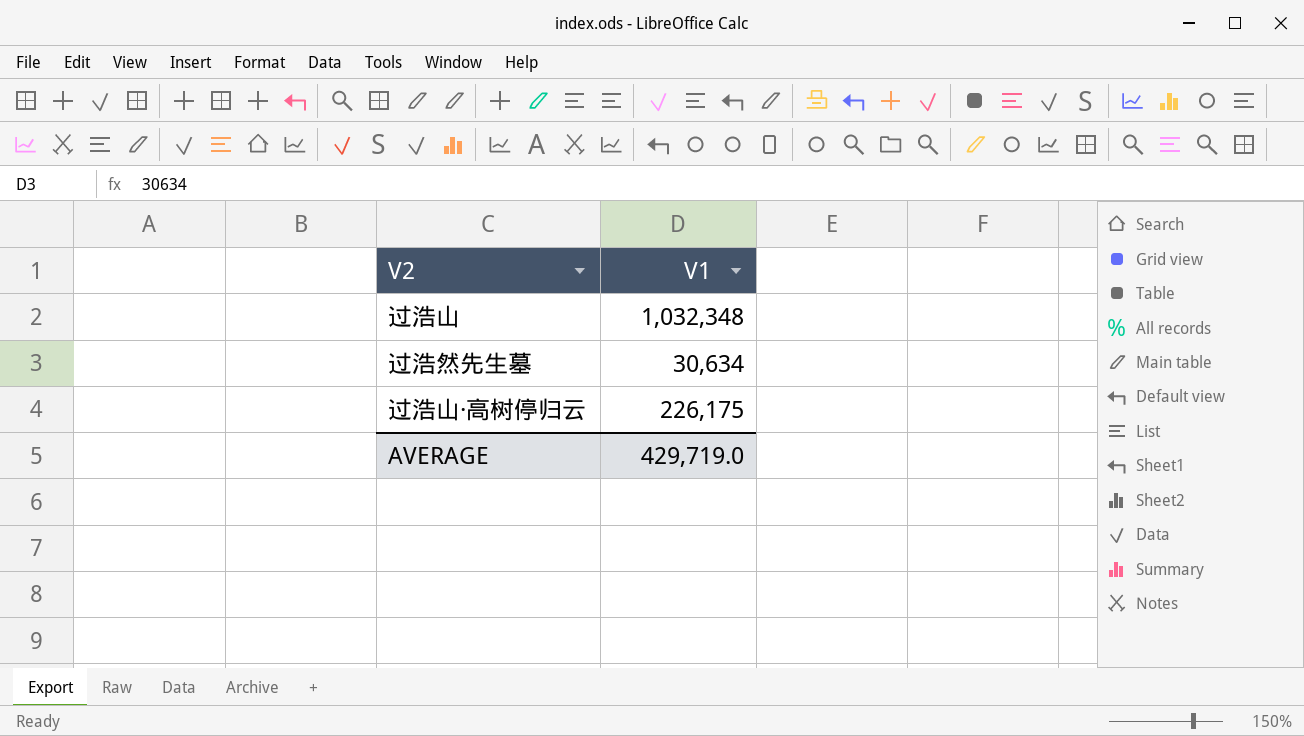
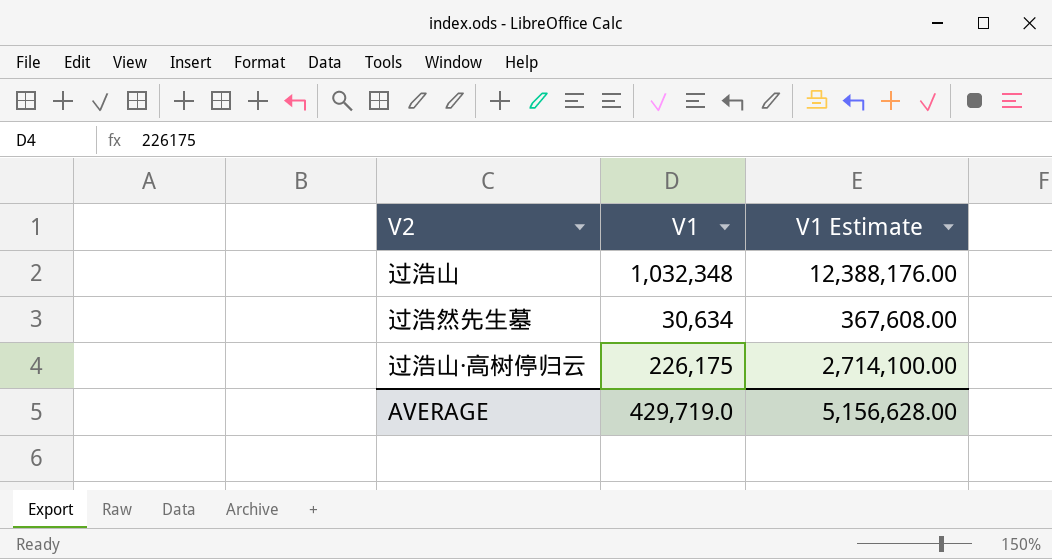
column V1 Estimate | formula: none -> [V1] * 12

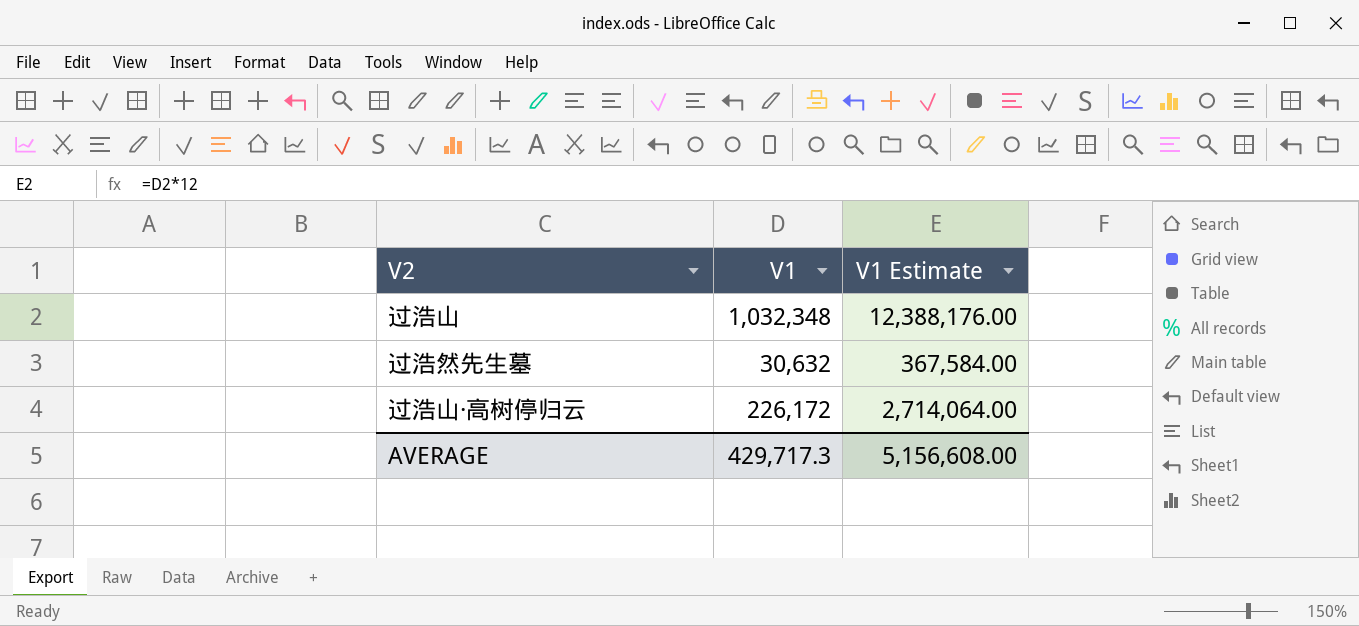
过浩然先生墓 | V1: 30,634 -> 30,632
过浩然先生墓 | V1 Estimate: 367,608.00 -> 367,584.00
过浩山·高树停归云 | V1: 226,175 -> 226,172
过浩山·高树停归云 | V1 Estimate: 2,714,100.00 -> 2,714,064.00
AVERAGE | V1: 429,719.0 -> 429,717.3
AVERAGE | V1 Estimate: 5,156,628.00 -> 5,156,608.00

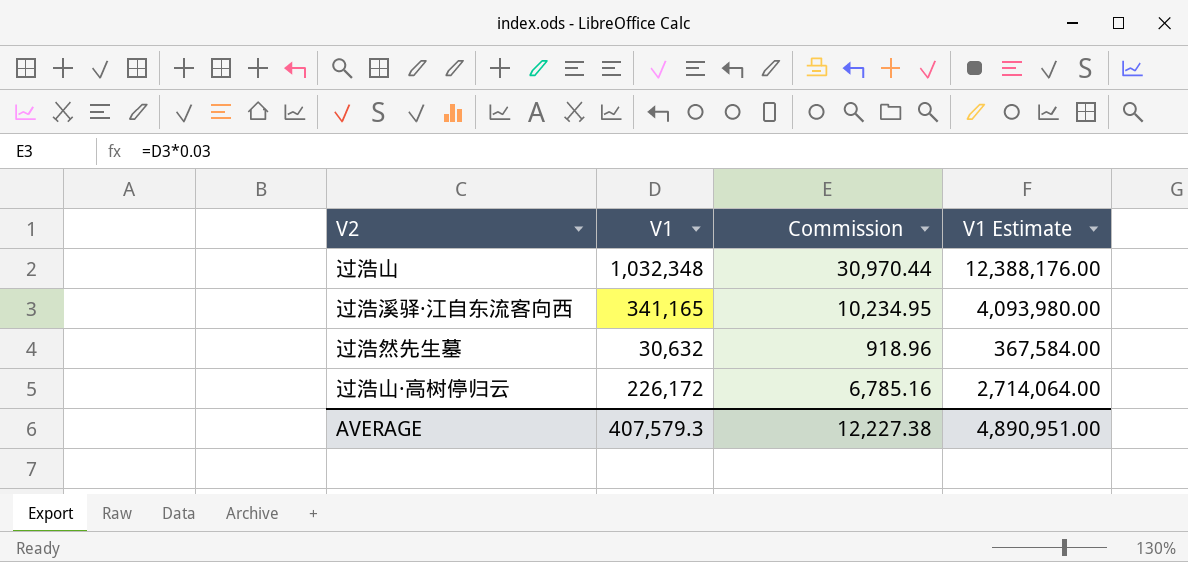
column Commission | formula: none -> [V1] * 0.03
row 过浩溪驿·江自东流客向西: none -> 341,165 | 10,234.95 | 4,093,980.00
AVERAGE | V1: 429,717.3 -> 407,579.3
AVERAGE | V1 Estimate: 5,156,608.00 -> 4,890,951.00

